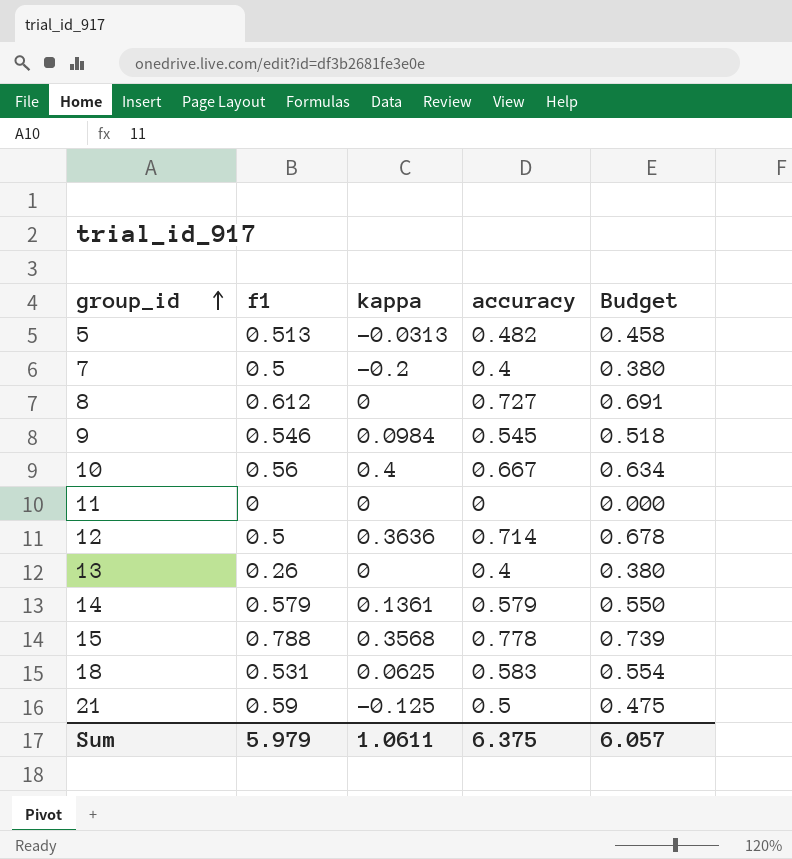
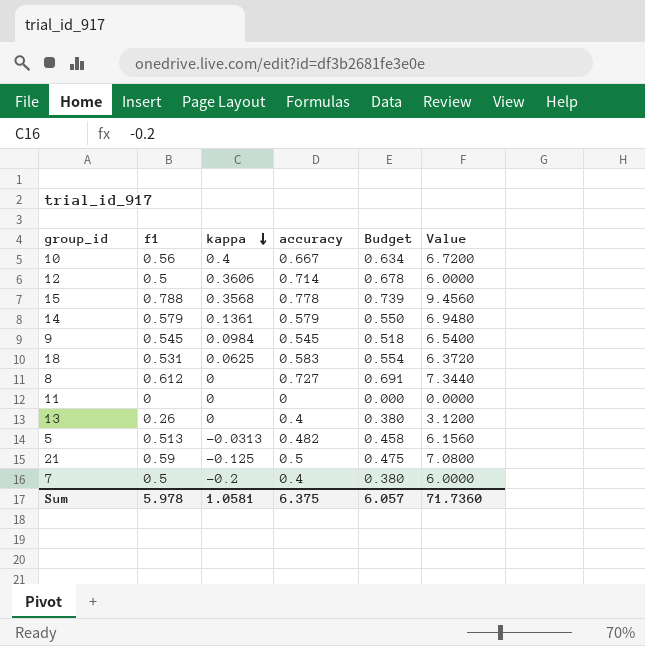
row order: group_id ascending -> kappa descending
column Value | formula: none -> [f1] * 12
12 | kappa: 0.3636 -> 0.3606
9 | f1: 0.546 -> 0.545
Sum | f1: 5.979 -> 5.978
Sum | kappa: 1.0611 -> 1.0581

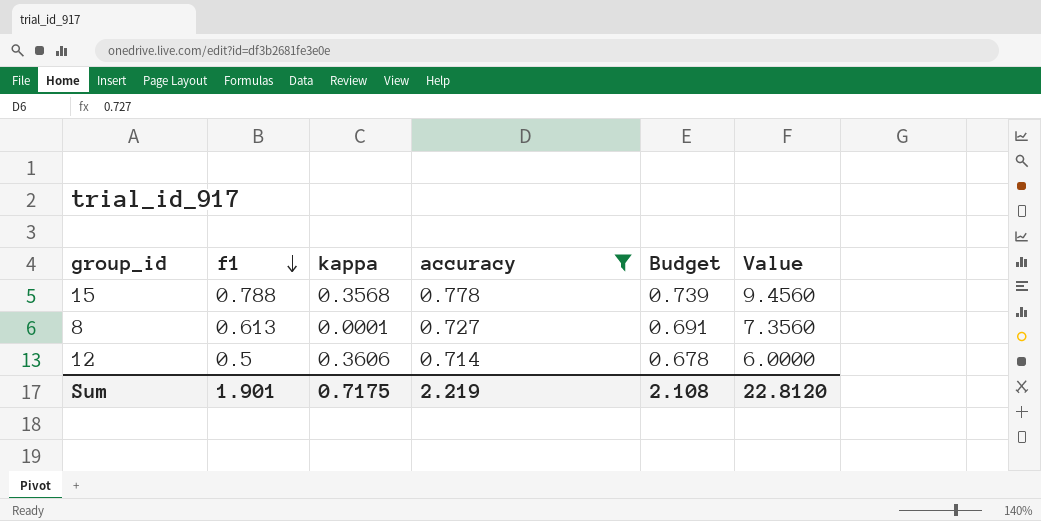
filter: none -> accuracy >= 0.714
row order: kappa descending -> f1 descending
8 | f1: 0.612 -> 0.613
8 | kappa: 0 -> 0.0001
8 | Value: 7.3440 -> 7.3560
Sum | f1: 5.978 -> 1.901
Sum | kappa: 1.0581 -> 0.7175
Sum | accuracy: 6.375 -> 2.219
Sum | Budget: 6.057 -> 2.108
Sum | Value: 71.7360 -> 22.8120

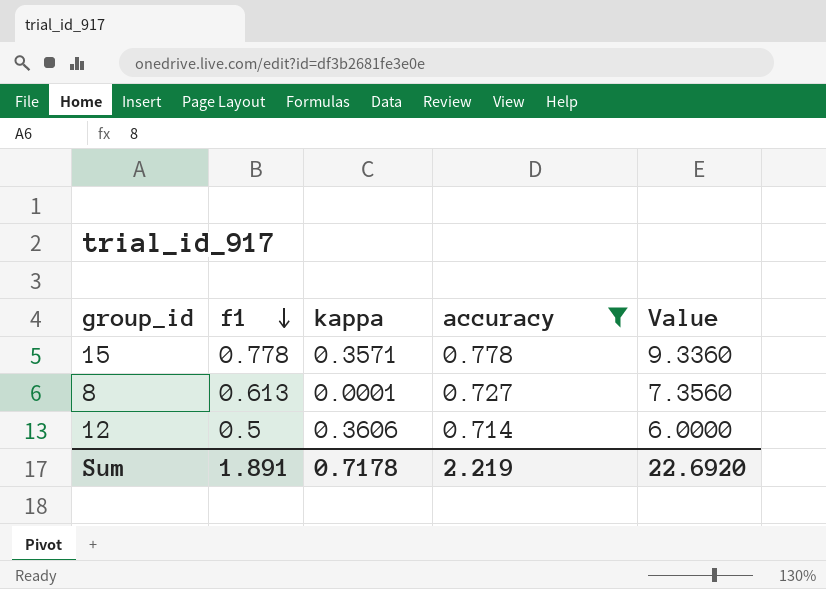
column Budget | formula: [accuracy] * 0.95 -> none
15 | f1: 0.788 -> 0.778
15 | kappa: 0.3568 -> 0.3571
15 | Value: 9.4560 -> 9.3360
Sum | f1: 1.901 -> 1.891
Sum | kappa: 0.7175 -> 0.7178
Sum | Value: 22.8120 -> 22.6920

